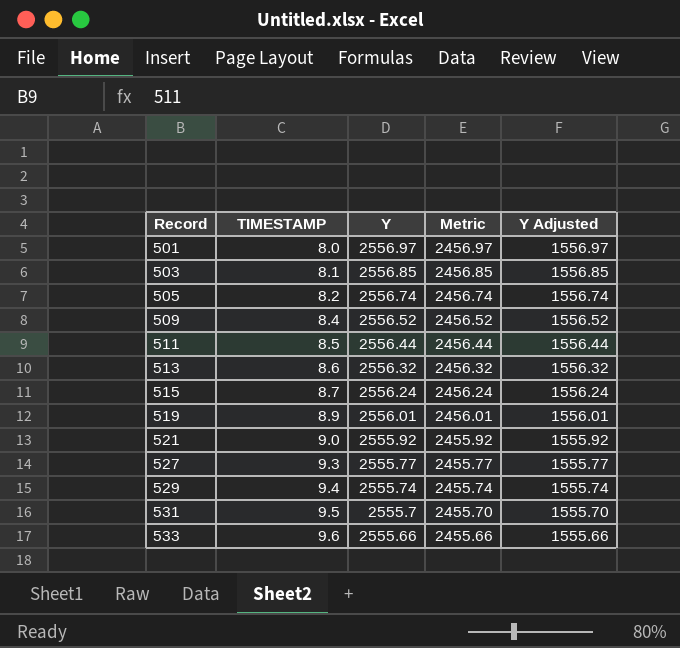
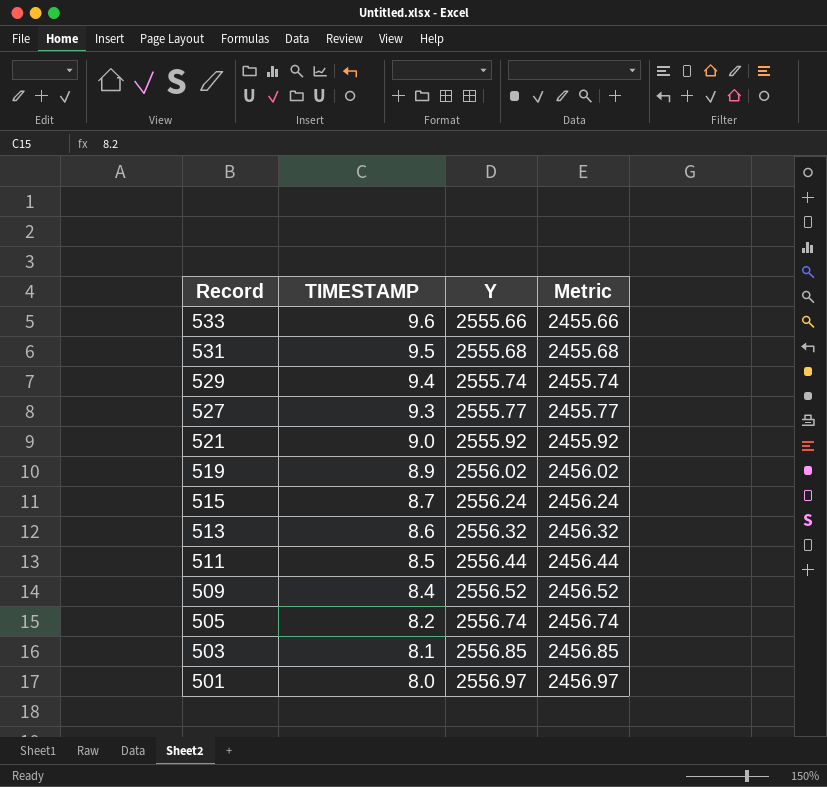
row order: Record ascending -> Record descending
column Y Adjusted | formula: [Y] - 1000 -> none
531 | Y: 2555.7 -> 2555.68
531 | Metric: 2455.70 -> 2455.68
519 | Y: 2556.01 -> 2556.02
519 | Metric: 2456.01 -> 2456.02

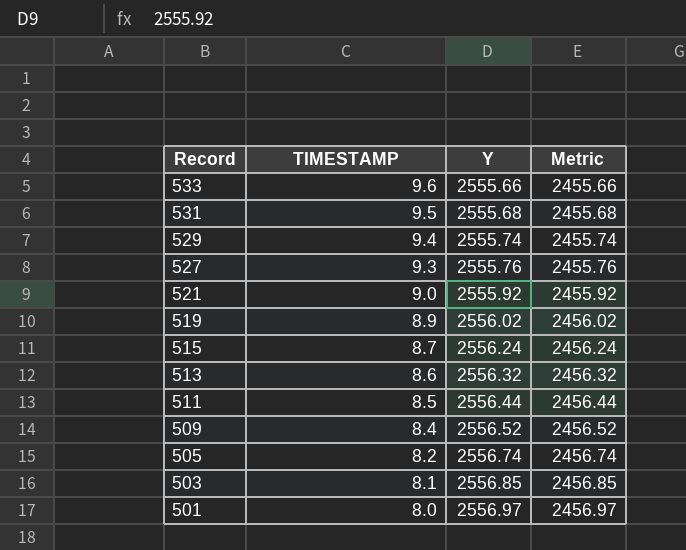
527 | Y: 2555.77 -> 2555.76
527 | Metric: 2455.77 -> 2455.76

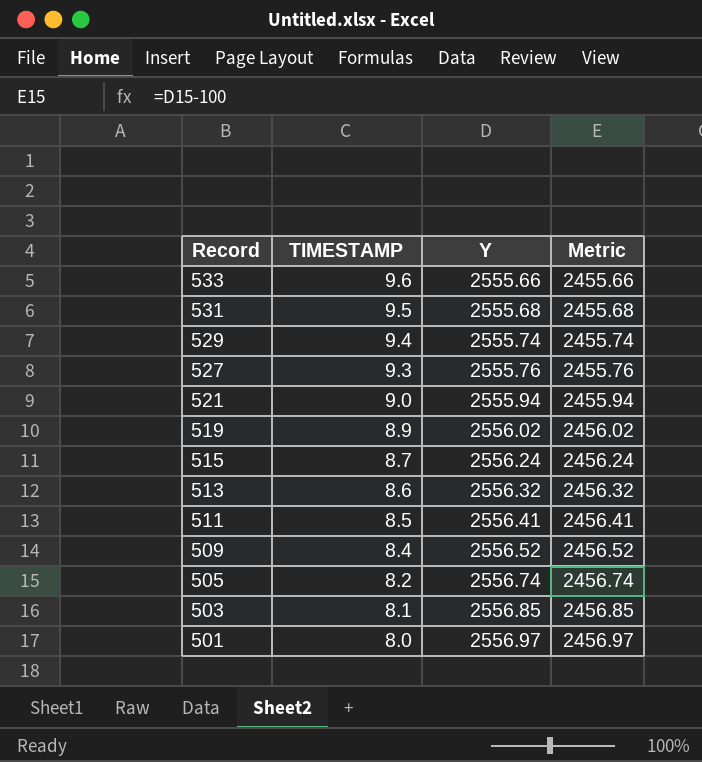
521 | Y: 2555.92 -> 2555.94
521 | Metric: 2455.92 -> 2455.94
511 | Y: 2556.44 -> 2556.41
511 | Metric: 2456.44 -> 2456.41

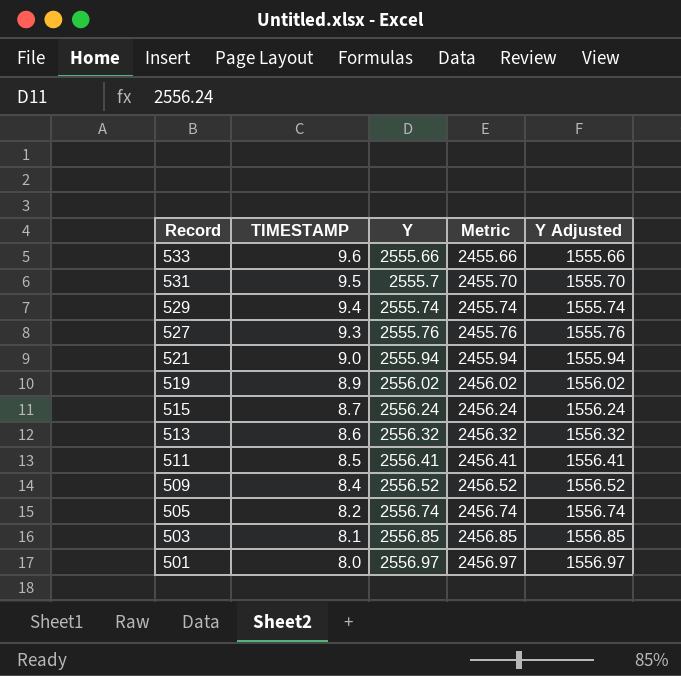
column Y Adjusted | formula: none -> [Y] - 1000
531 | Y: 2555.68 -> 2555.7
531 | Metric: 2455.68 -> 2455.70

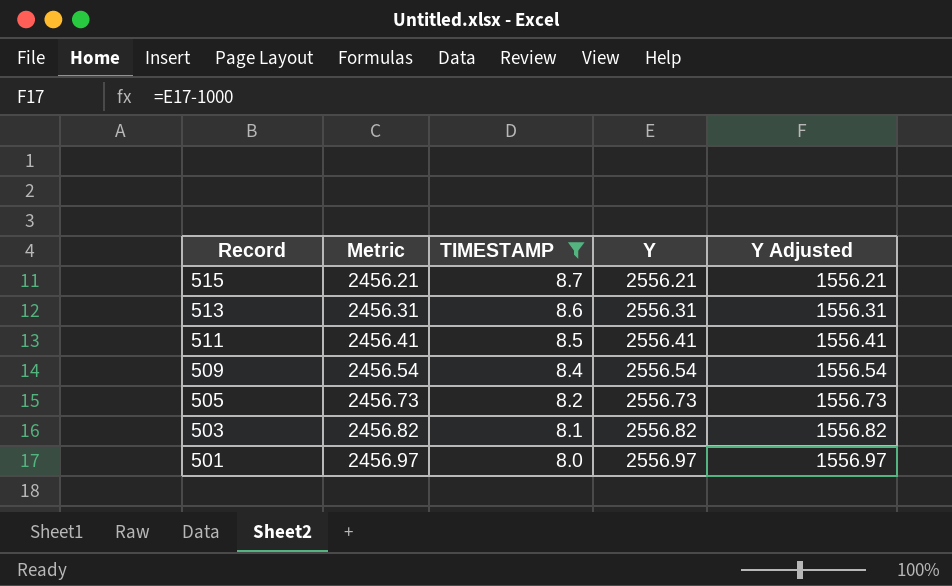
filter: none -> TIMESTAMP <= 8.7
column Metric | position: 4 -> 2
515 | Metric: 2456.24 -> 2456.21
515 | Y: 2556.24 -> 2556.21
515 | Y Adjusted: 1556.24 -> 1556.21
513 | Metric: 2456.32 -> 2456.31
513 | Y: 2556.32 -> 2556.31
513 | Y Adjusted: 1556.32 -> 1556.31
509 | Metric: 2456.52 -> 2456.54
509 | Y: 2556.52 -> 2556.54
509 | Y Adjusted: 1556.52 -> 1556.54
505 | Metric: 2456.74 -> 2456.73
505 | Y: 2556.74 -> 2556.73
505 | Y Adjusted: 1556.74 -> 1556.73
503 | Metric: 2456.85 -> 2456.82
503 | Y: 2556.85 -> 2556.82
503 | Y Adjusted: 1556.85 -> 1556.82

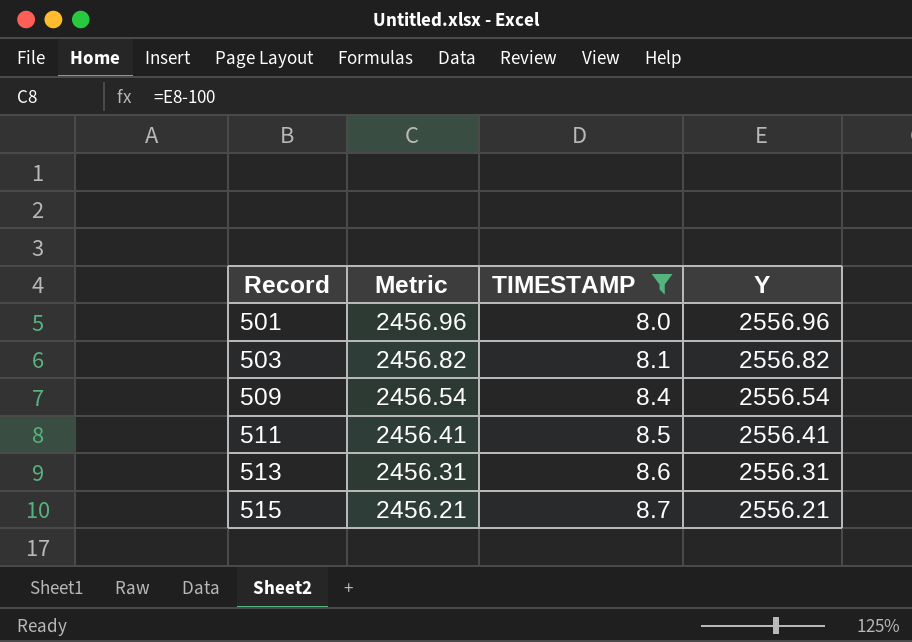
row order: Record descending -> Record ascending
column Y Adjusted | formula: [Y] - 1000 -> none
row 505: 2456.73 | 8.2 | 2556.73 | 1556.73 -> none
501 | Metric: 2456.97 -> 2456.96
501 | Y: 2556.97 -> 2556.96

